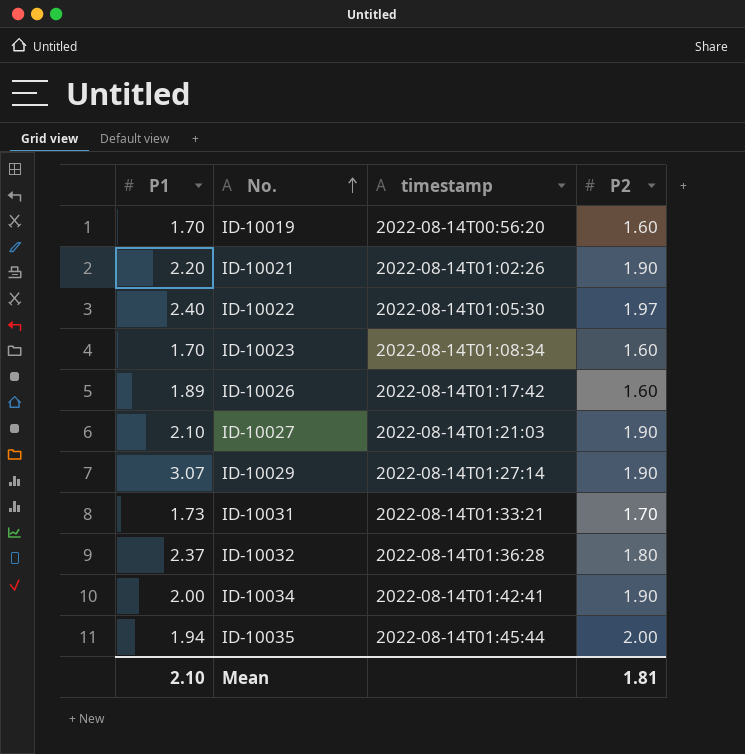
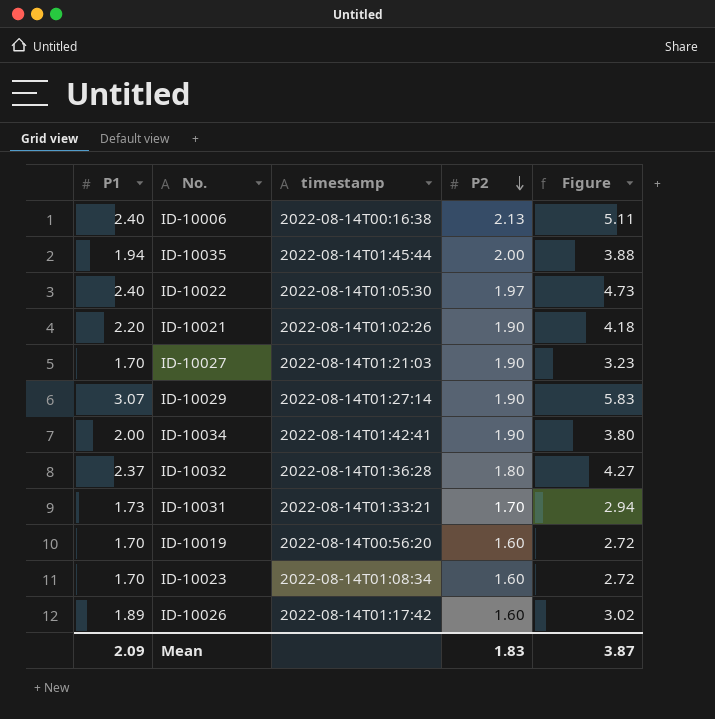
row order: No. ascending -> P2 descending
column Figure | formula: none -> [P1] * [P2]
row ID-10006: none -> 2.40 | 2022-08-14T00:16:38 | 2.13 | 5.11
ID-10027 | P1: 2.10 -> 1.70
Mean | P1: 2.10 -> 2.09
Mean | P2: 1.81 -> 1.83

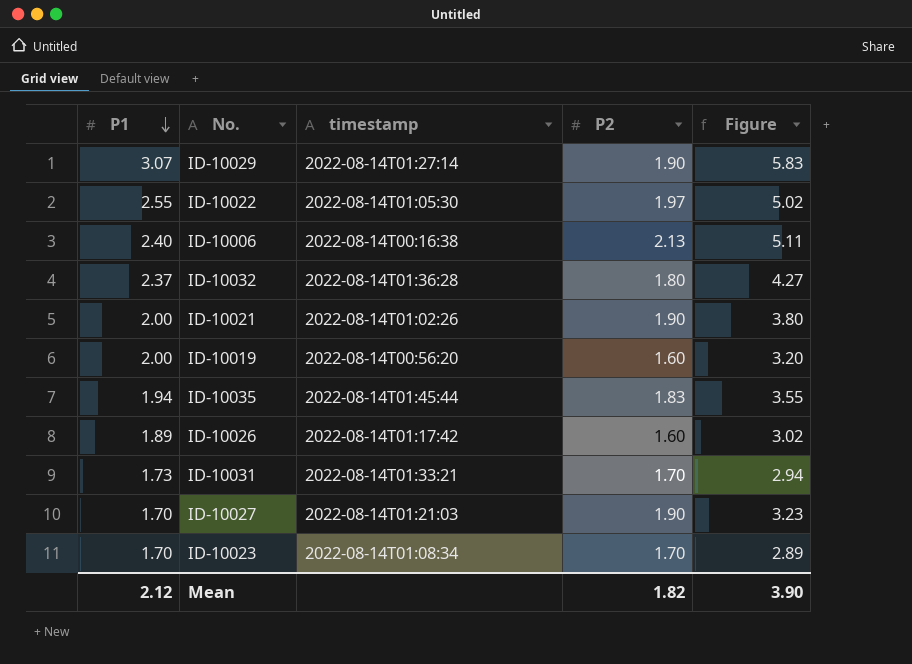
row order: P2 descending -> P1 descending
row ID-10034: 2.00 | 2022-08-14T01:42:41 | 1.90 | 3.80 -> none
ID-10022 | P1: 2.40 -> 2.55
ID-10022 | Figure: 4.73 -> 5.02
ID-10021 | P1: 2.20 -> 2.00
ID-10021 | Figure: 4.18 -> 3.80
ID-10019 | P1: 1.70 -> 2.00
ID-10019 | Figure: 2.72 -> 3.20
ID-10035 | P2: 2.00 -> 1.83
ID-10035 | Figure: 3.88 -> 3.55
ID-10023 | P2: 1.60 -> 1.70
ID-10023 | Figure: 2.72 -> 2.89
Mean | P1: 2.09 -> 2.12
Mean | P2: 1.83 -> 1.82
Mean | Figure: 3.87 -> 3.90

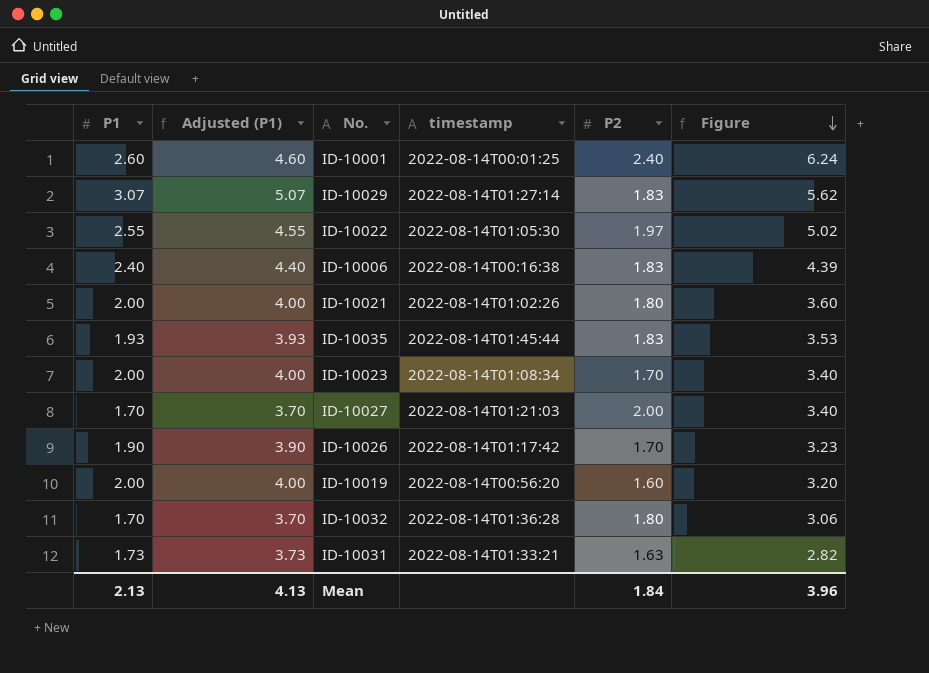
row order: P1 descending -> Figure descending
column Adjusted (P1) | formula: none -> [P1] + 2
row ID-10001: none -> 2.60 | 4.60 | 2022-08-14T00:01:25 | 2.40 | 6.24
ID-10029 | P2: 1.90 -> 1.83
ID-10029 | Figure: 5.83 -> 5.62
ID-10006 | P2: 2.13 -> 1.83
ID-10006 | Figure: 5.11 -> 4.39
ID-10021 | P2: 1.90 -> 1.80
ID-10021 | Figure: 3.80 -> 3.60
ID-10035 | P1: 1.94 -> 1.93
ID-10035 | Figure: 3.55 -> 3.53
ID-10023 | P1: 1.70 -> 2.00
ID-10023 | Figure: 2.89 -> 3.40
ID-10027 | P2: 1.90 -> 2.00
ID-10027 | Figure: 3.23 -> 3.40
ID-10026 | P1: 1.89 -> 1.90
ID-10026 | P2: 1.60 -> 1.70
ID-10026 | Figure: 3.02 -> 3.23
ID-10032 | P1: 2.37 -> 1.70
ID-10032 | Figure: 4.27 -> 3.06
ID-10031 | P2: 1.70 -> 1.63
ID-10031 | Figure: 2.94 -> 2.82
Mean | P1: 2.12 -> 2.13
Mean | P2: 1.82 -> 1.84
Mean | Figure: 3.90 -> 3.96

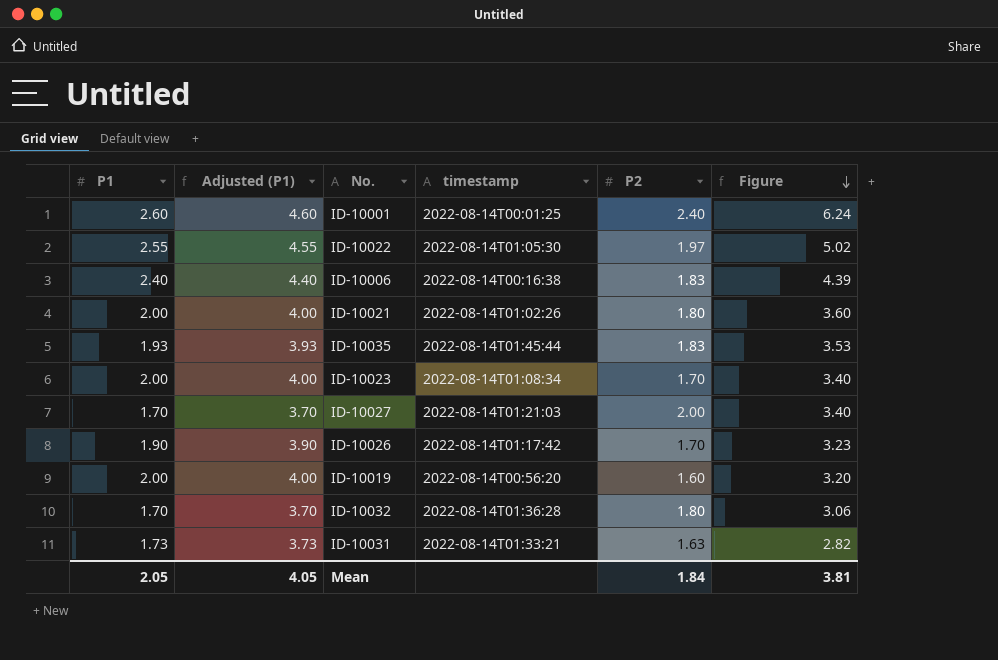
row ID-10029: 3.07 | 5.07 | 2022-08-14T01:27:14 | 1.83 | 5.62 -> none
Mean | P1: 2.13 -> 2.05
Mean | Adjusted (P1): 4.13 -> 4.05
Mean | Figure: 3.96 -> 3.81

